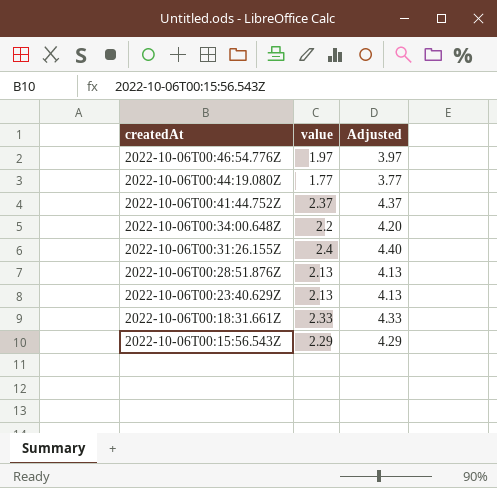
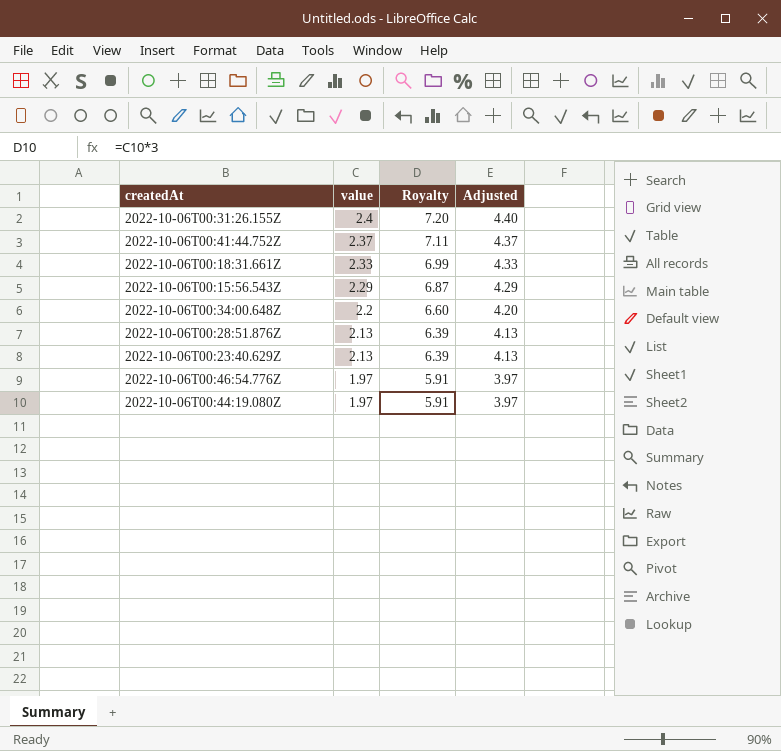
row order: createdAt descending -> value descending
column Royalty | formula: none -> [value] * 3
2022-10-06T00:44:19.080Z | value: 1.77 -> 1.97
2022-10-06T00:44:19.080Z | Adjusted: 3.77 -> 3.97

